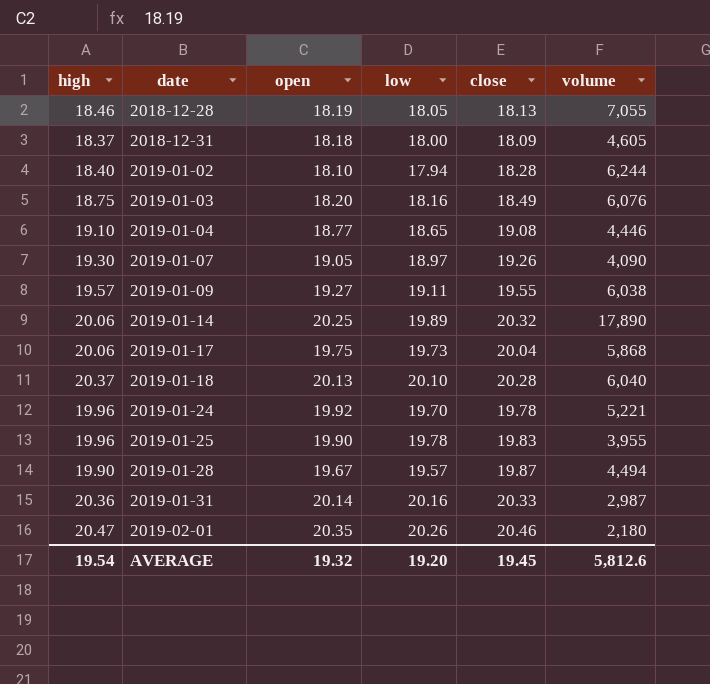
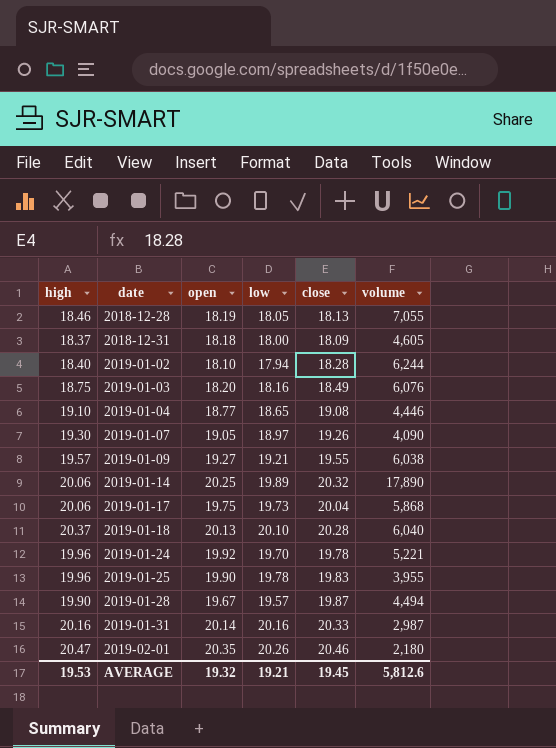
2019-01-09 | low: 19.11 -> 19.21
2019-01-31 | high: 20.36 -> 20.16
AVERAGE | high: 19.54 -> 19.53
AVERAGE | low: 19.20 -> 19.21

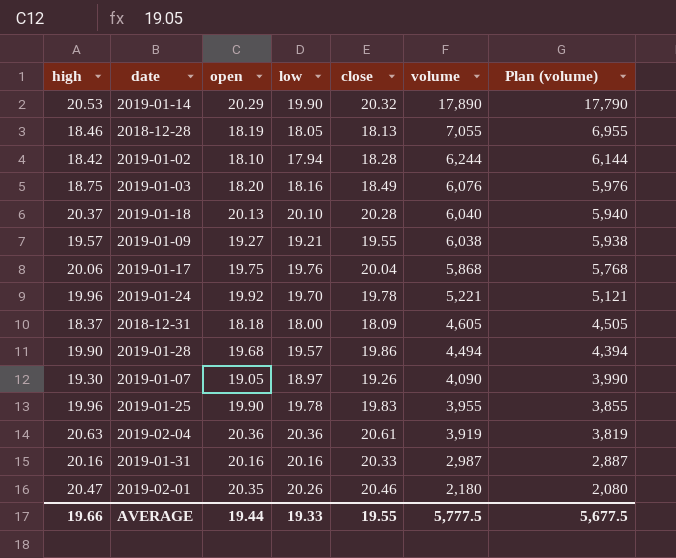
row order: date ascending -> volume descending
column Plan (volume) | formula: none -> [volume] - 100
row 2019-01-04: 19.10 | 18.77 | 18.65 | 19.08 | 4,446 -> none
2019-01-14 | high: 20.06 -> 20.53
2019-01-14 | open: 20.25 -> 20.29
2019-01-14 | low: 19.89 -> 19.90
2019-01-02 | high: 18.40 -> 18.42
2019-01-17 | low: 19.73 -> 19.76
2019-01-28 | open: 19.67 -> 19.68
2019-01-28 | close: 19.87 -> 19.86
row 2019-02-04: none -> 20.63 | 20.36 | 20.36 | 20.61 | 3,919 | 3,819
2019-01-31 | open: 20.14 -> 20.16
AVERAGE | high: 19.53 -> 19.66
AVERAGE | open: 19.32 -> 19.44
AVERAGE | low: 19.21 -> 19.33
AVERAGE | close: 19.45 -> 19.55
AVERAGE | volume: 5,812.6 -> 5,777.5

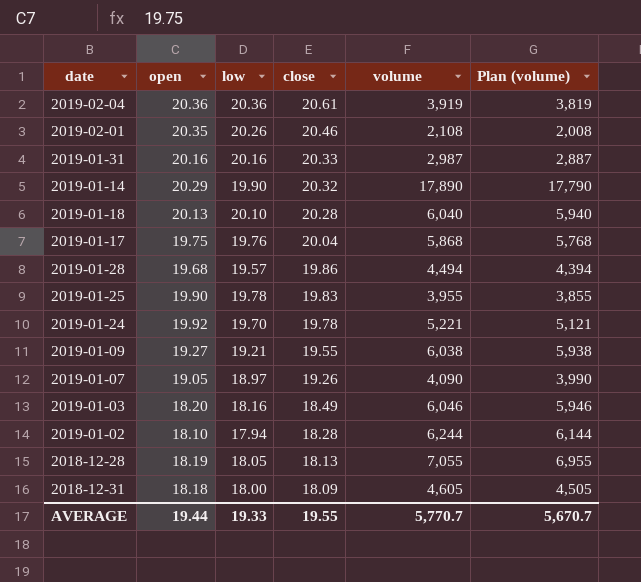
row order: volume descending -> close descending
column high | position: 1 -> none
2019-02-01 | volume: 2,180 -> 2,108
2019-02-01 | Plan (volume): 2,080 -> 2,008
2019-01-03 | volume: 6,076 -> 6,046
2019-01-03 | Plan (volume): 5,976 -> 5,946
AVERAGE | volume: 5,777.5 -> 5,770.7
AVERAGE | Plan (volume): 5,677.5 -> 5,670.7

